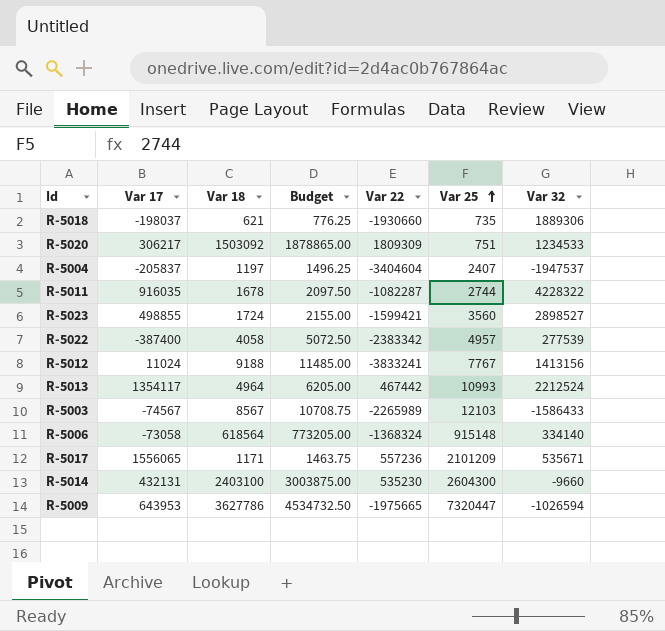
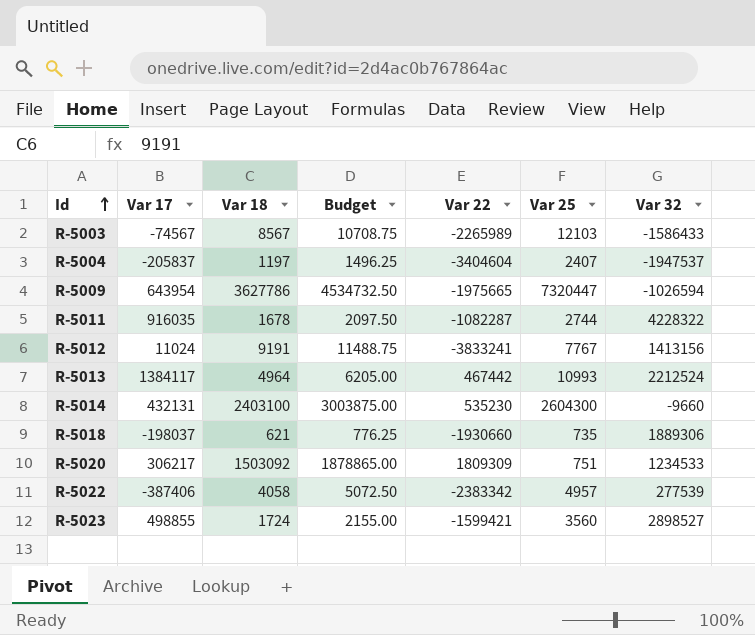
row order: Var 25 ascending -> Id ascending
row R-5006: -73058 | 618564 | 773205.00 | -1368324 | 915148 | 334140 -> none
row R-5017: 1556065 | 1171 | 1463.75 | 557236 | 2101209 | 535671 -> none
R-5009 | Var 17: 643953 -> 643954
R-5012 | Var 18: 9188 -> 9191
R-5012 | Budget: 11485.00 -> 11488.75
R-5013 | Var 17: 1354117 -> 1384117
R-5022 | Var 17: -387400 -> -387406

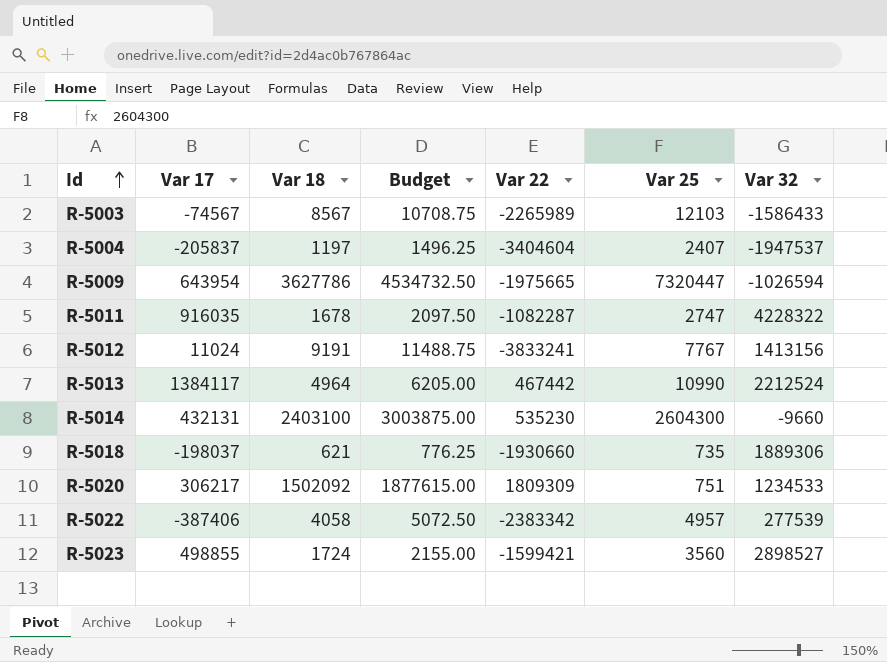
R-5011 | Var 25: 2744 -> 2747
R-5013 | Var 25: 10993 -> 10990
R-5020 | Var 18: 1503092 -> 1502092
R-5020 | Budget: 1878865.00 -> 1877615.00

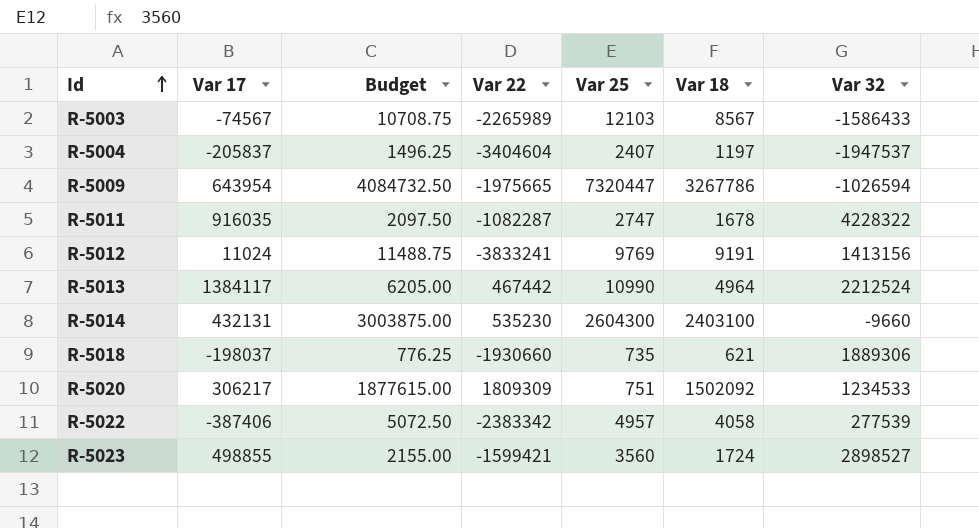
column Var 18 | position: 3 -> 6
R-5009 | Budget: 4534732.50 -> 4084732.50
R-5009 | Var 18: 3627786 -> 3267786
R-5012 | Var 25: 7767 -> 9769

